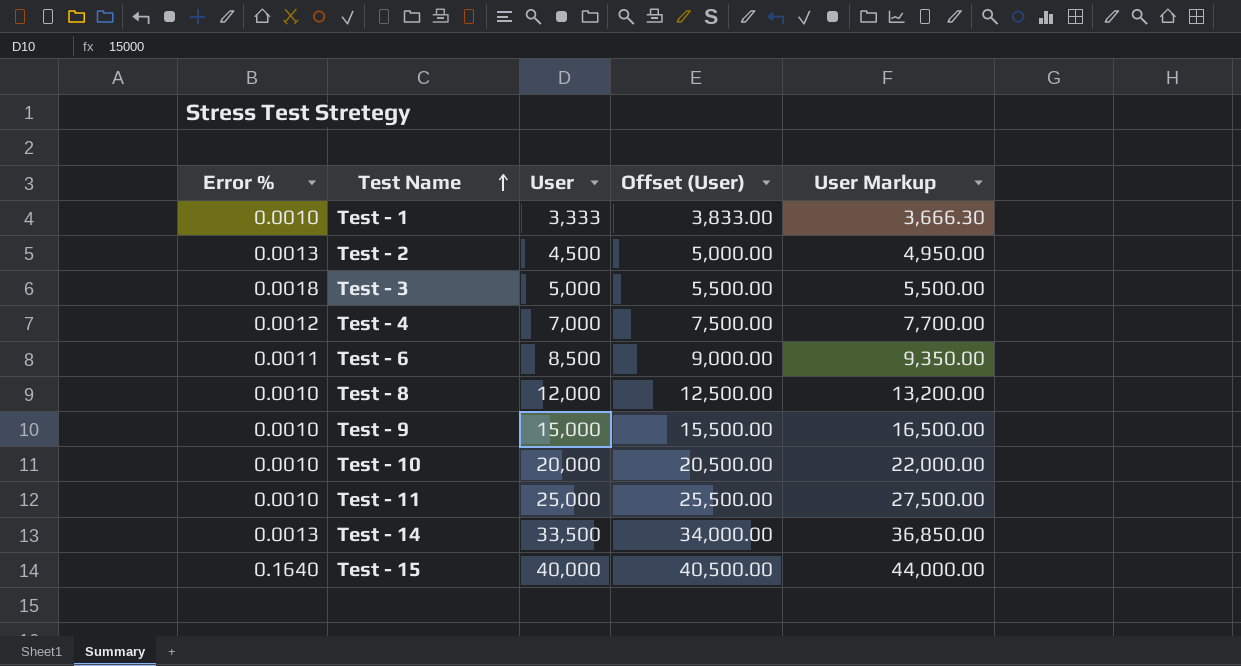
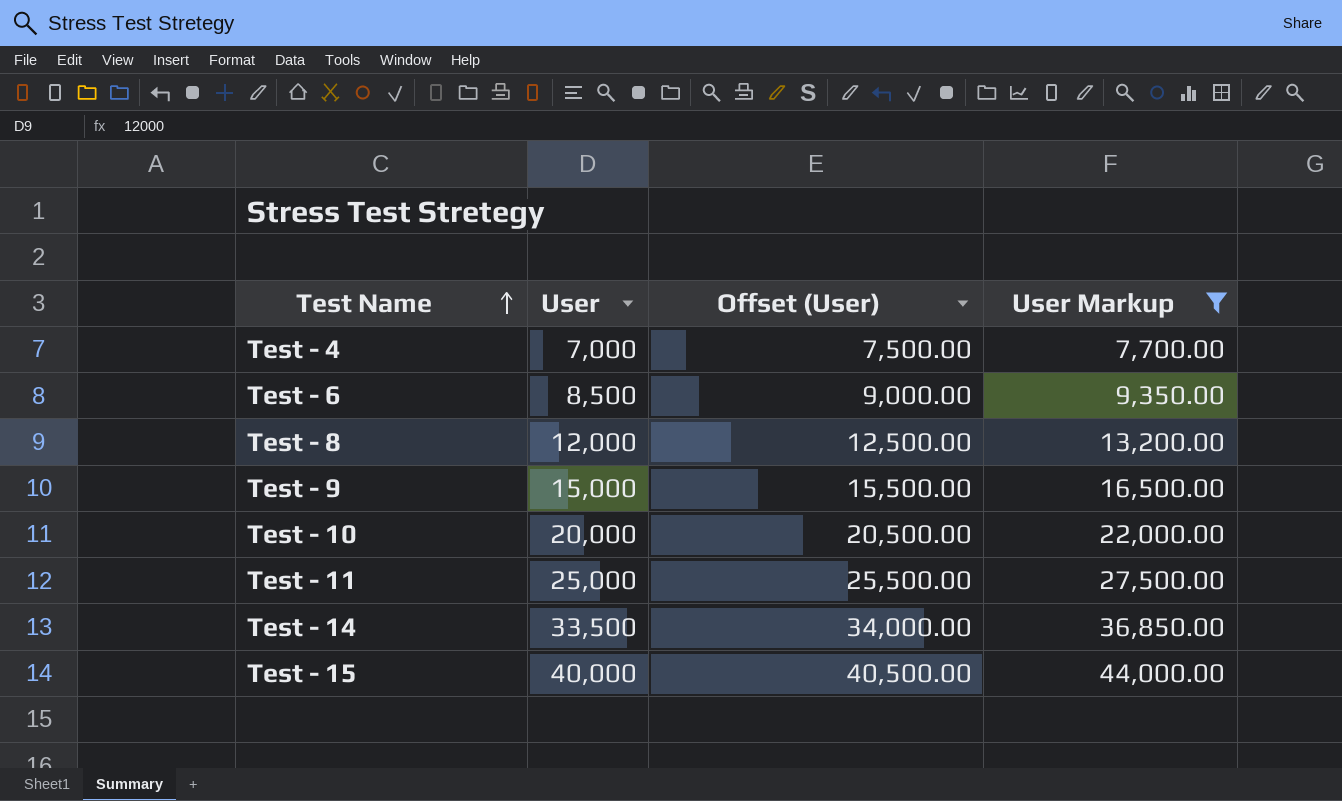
filter: none -> User Markup >= 7,700.00
column Error % | position: 1 -> none

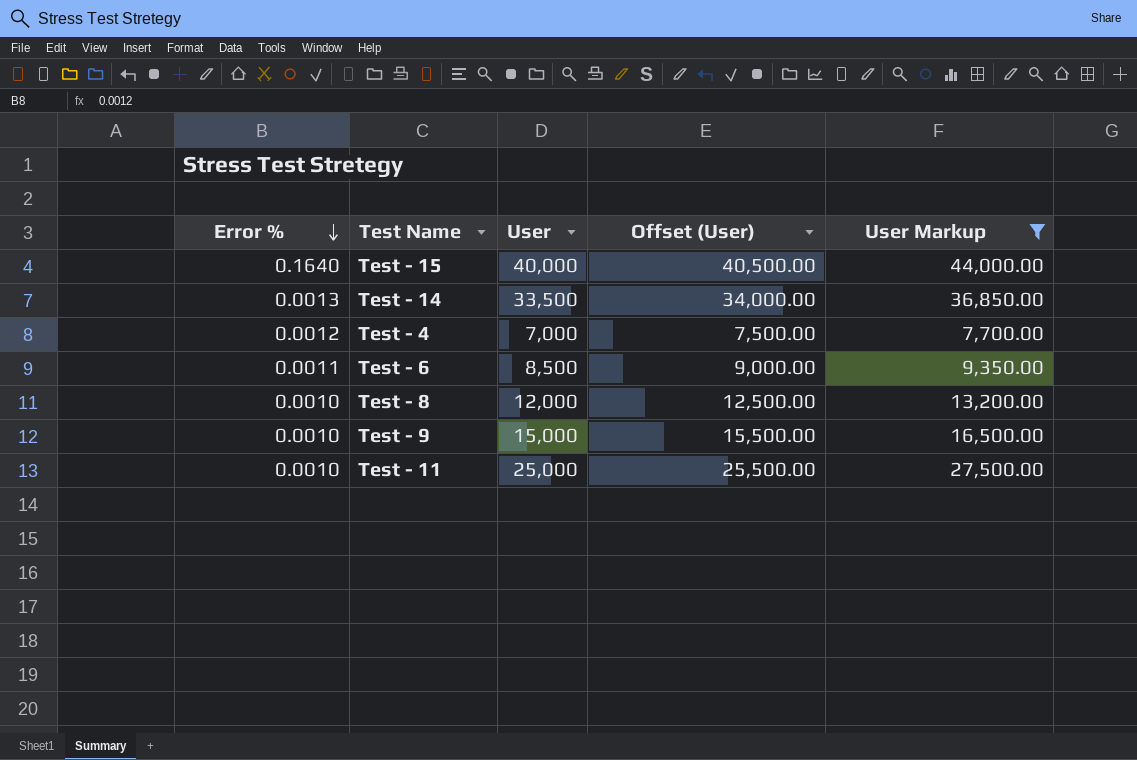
row order: Test Name ascending -> Error % descending
column Error % | position: none -> 1
row Test - 10: 20,000 | 20,500.00 | 22,000.00 -> none

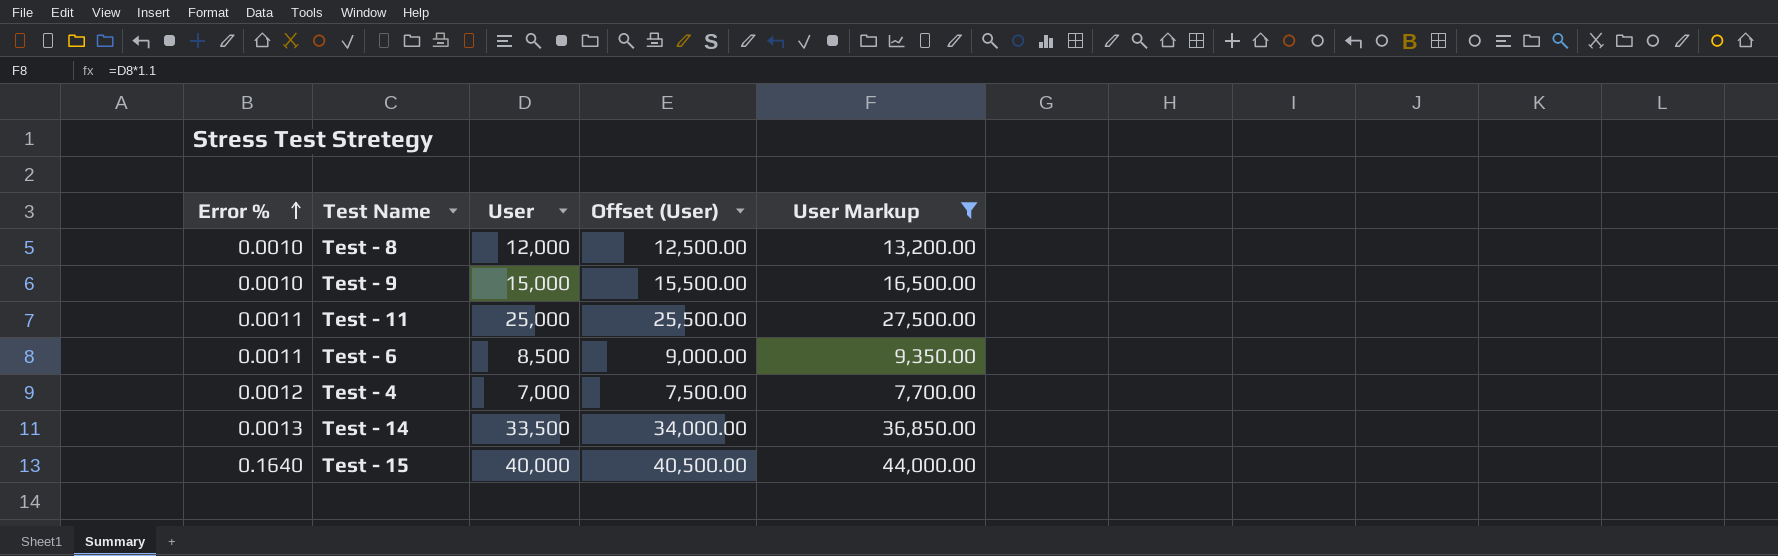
row order: Error % descending -> Error % ascending
Test - 11 | Error %: 0.0010 -> 0.0011

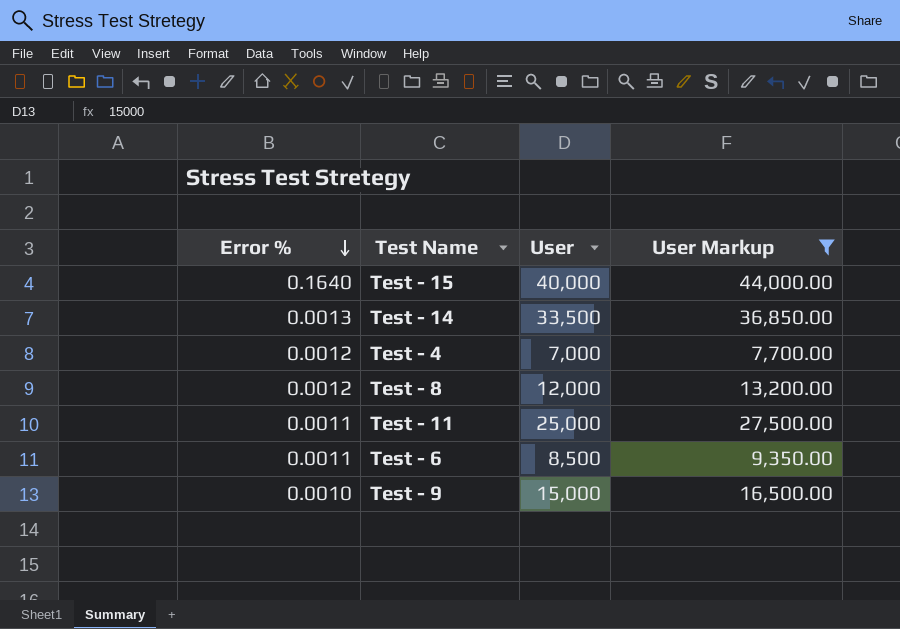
row order: Error % ascending -> Error % descending
column Offset (User) | formula: [User] + 500 -> none
Test - 8 | Error %: 0.0010 -> 0.0012

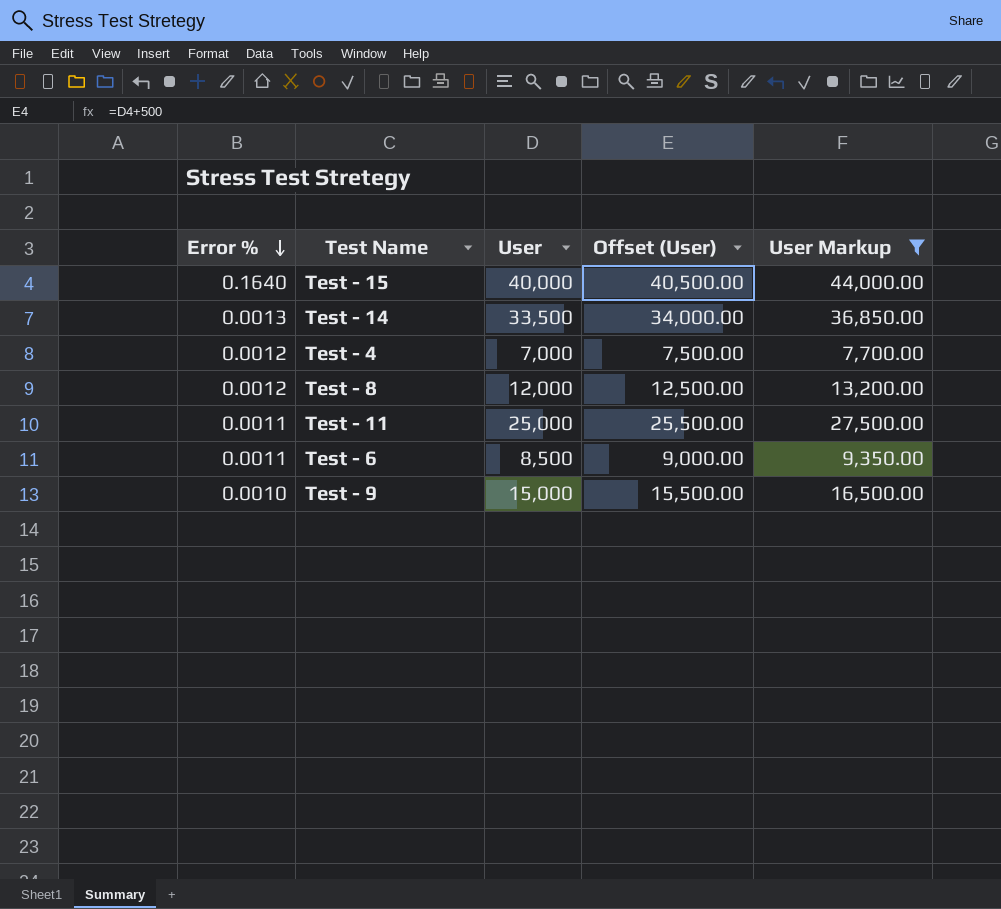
column Offset (User) | formula: none -> [User] + 500

